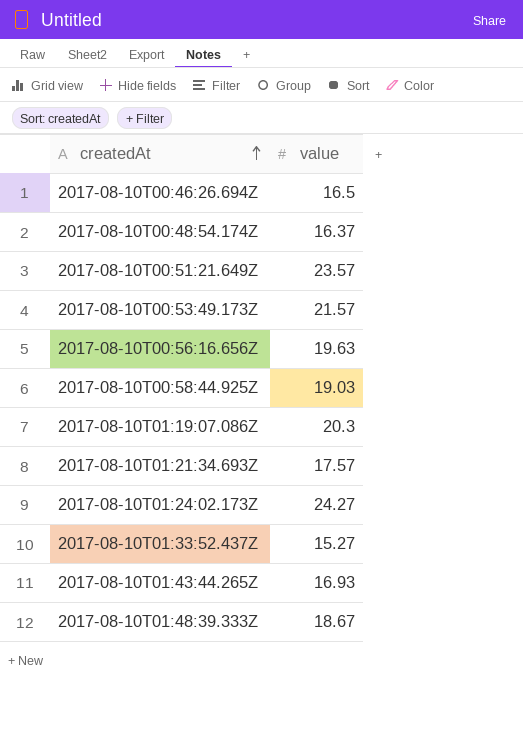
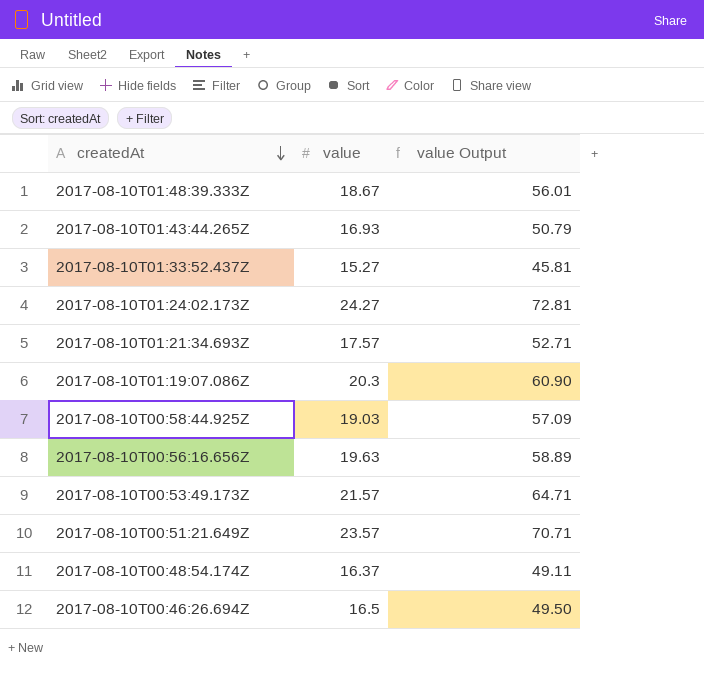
row order: createdAt ascending -> createdAt descending
column value Output | formula: none -> [value] * 3

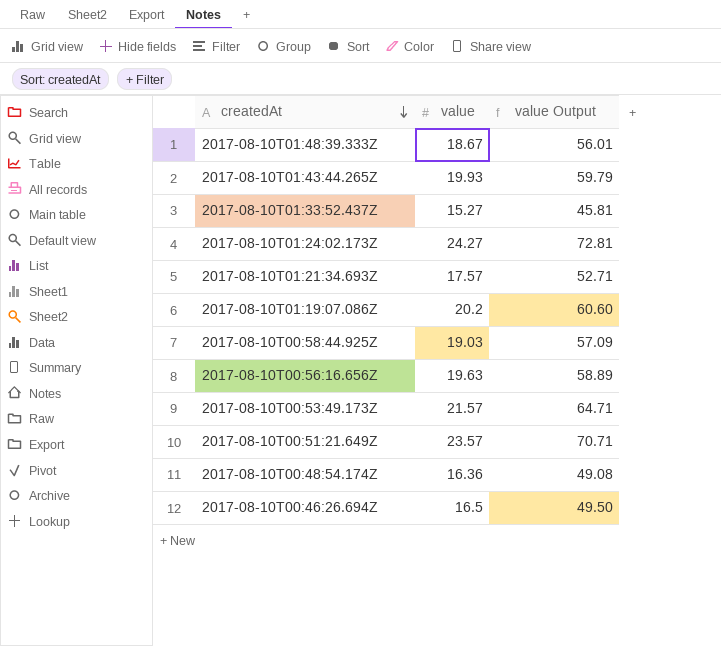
2017-08-10T01:43:44.265Z | value: 16.93 -> 19.93
2017-08-10T01:43:44.265Z | value Output: 50.79 -> 59.79
2017-08-10T01:19:07.086Z | value: 20.3 -> 20.2
2017-08-10T01:19:07.086Z | value Output: 60.90 -> 60.60
2017-08-10T00:48:54.174Z | value: 16.37 -> 16.36
2017-08-10T00:48:54.174Z | value Output: 49.11 -> 49.08

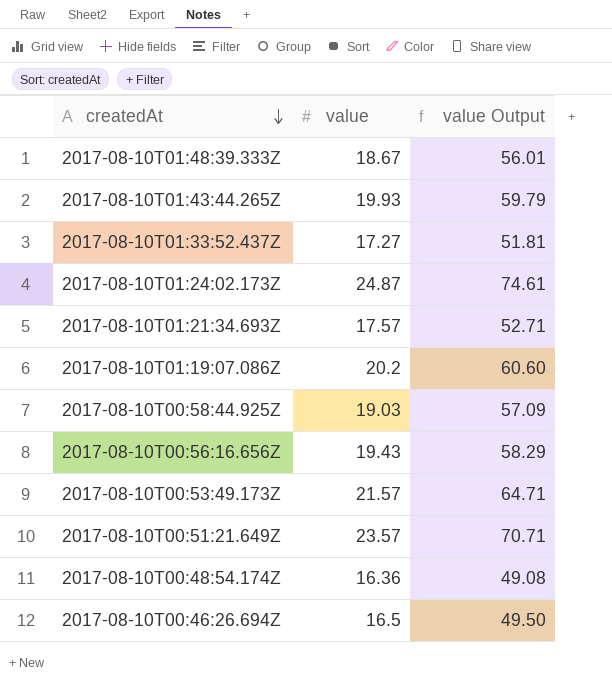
2017-08-10T01:33:52.437Z | value: 15.27 -> 17.27
2017-08-10T01:33:52.437Z | value Output: 45.81 -> 51.81
2017-08-10T01:24:02.173Z | value: 24.27 -> 24.87
2017-08-10T01:24:02.173Z | value Output: 72.81 -> 74.61
2017-08-10T00:56:16.656Z | value: 19.63 -> 19.43
2017-08-10T00:56:16.656Z | value Output: 58.89 -> 58.29

